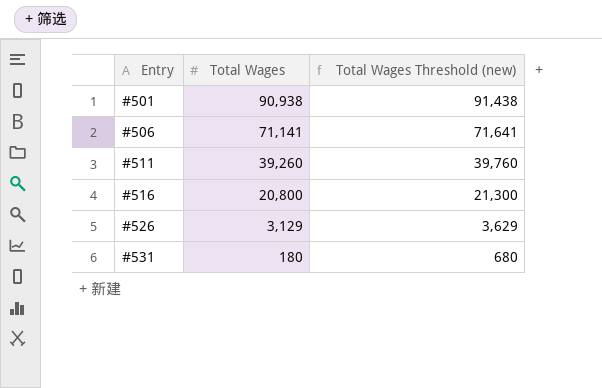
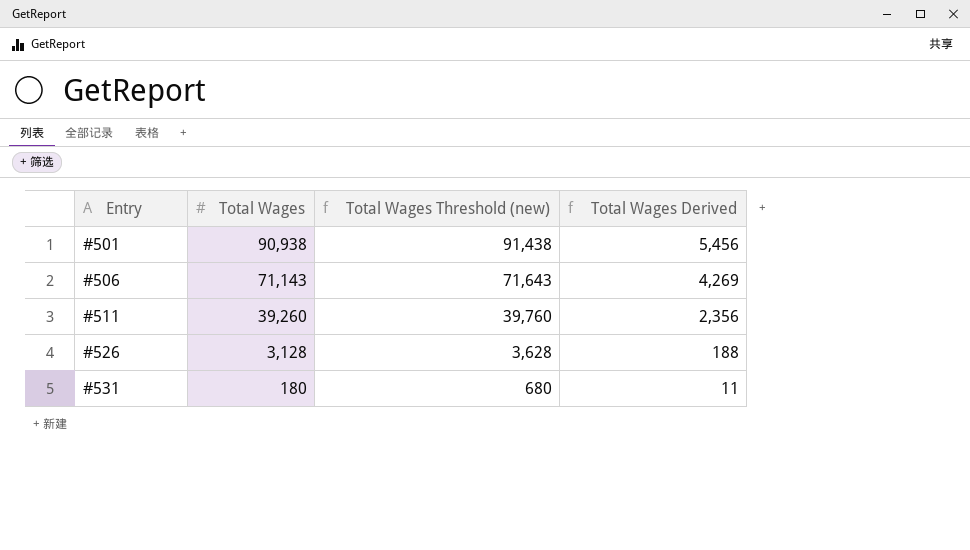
column Total Wages Derived | formula: none -> [Total Wages] * 0.06
row #516: 20,800 | 21,300 -> none
#506 | Total Wages: 71,141 -> 71,143
#506 | Total Wages Threshold (new): 71,641 -> 71,643
#526 | Total Wages: 3,129 -> 3,128
#526 | Total Wages Threshold (new): 3,629 -> 3,628

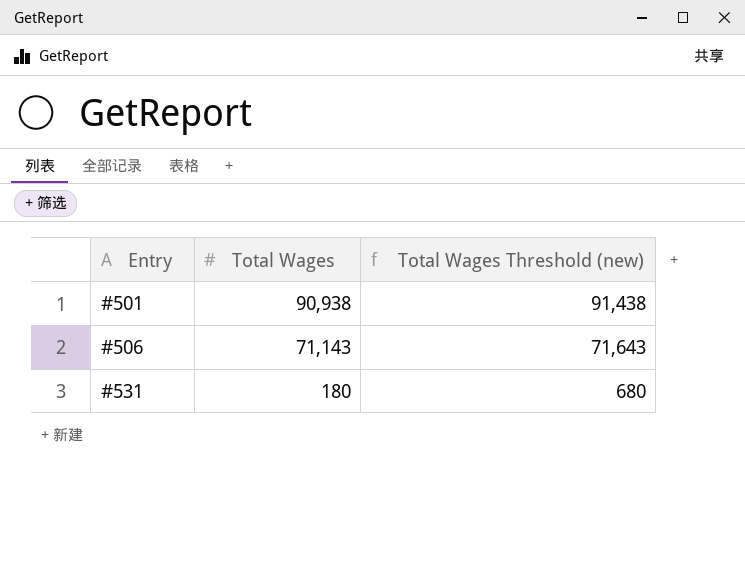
column Total Wages Derived | formula: [Total Wages] * 0.06 -> none
row #511: 39,260 | 39,760 | 2,356 -> none
row #526: 3,128 | 3,628 | 188 -> none

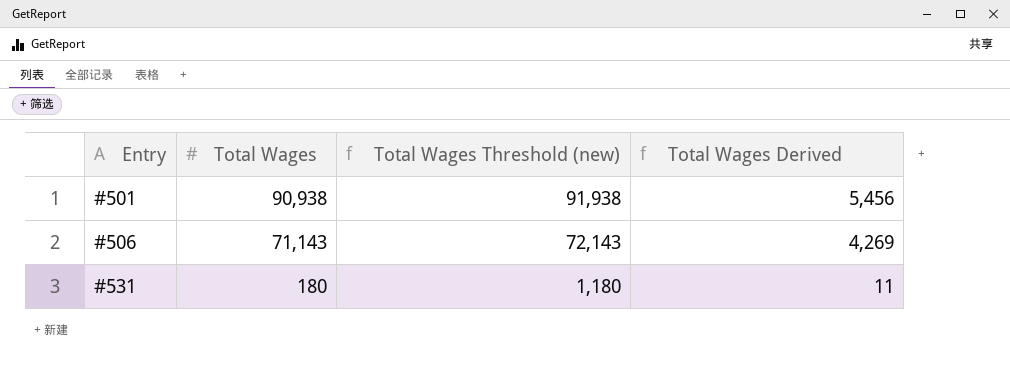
column Total Wages Threshold (new) | formula: [Total Wages] + 500 -> [Total Wages] + 1000
column Total Wages Derived | formula: none -> [Total Wages] * 0.06

